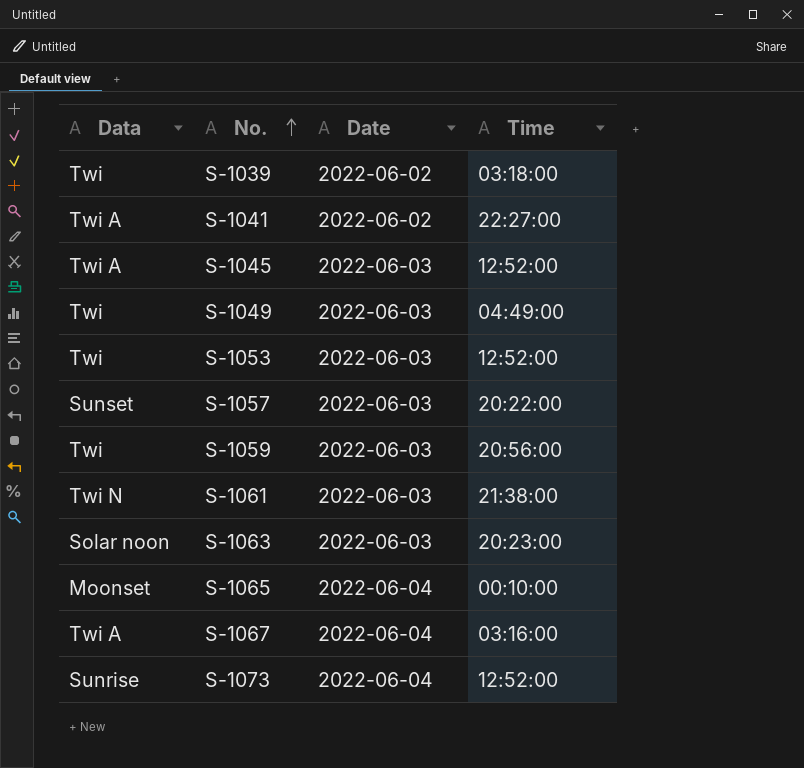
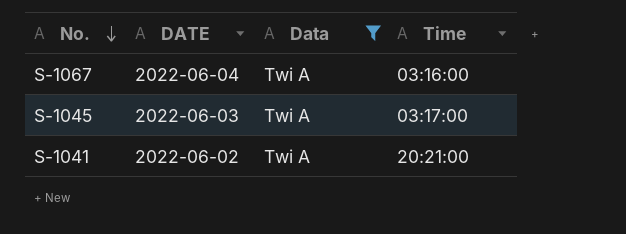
filter: none -> Data = Twi A
row order: No. ascending -> No. descending
column name: Date -> DATE
column Data | position: 1 -> 3
S-1045 | Time: 12:52:00 -> 03:17:00
S-1041 | Time: 22:27:00 -> 20:21:00

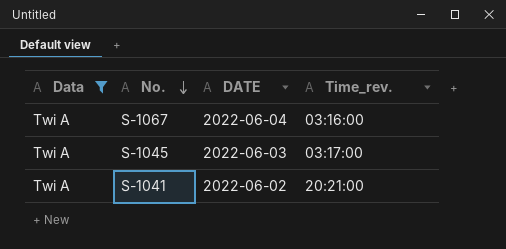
column Data | position: 3 -> 1
column name: Time -> Time_rev.

